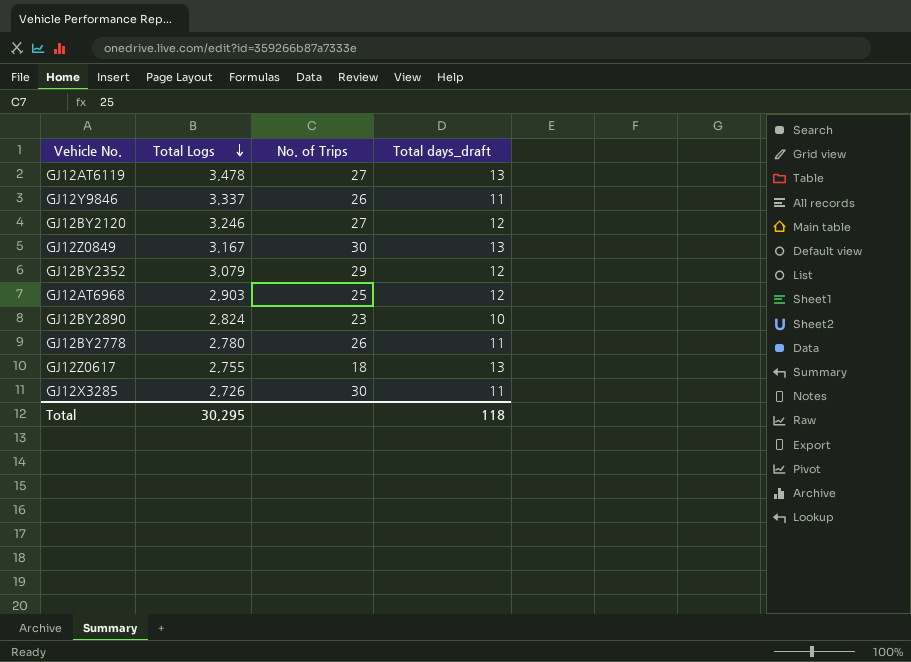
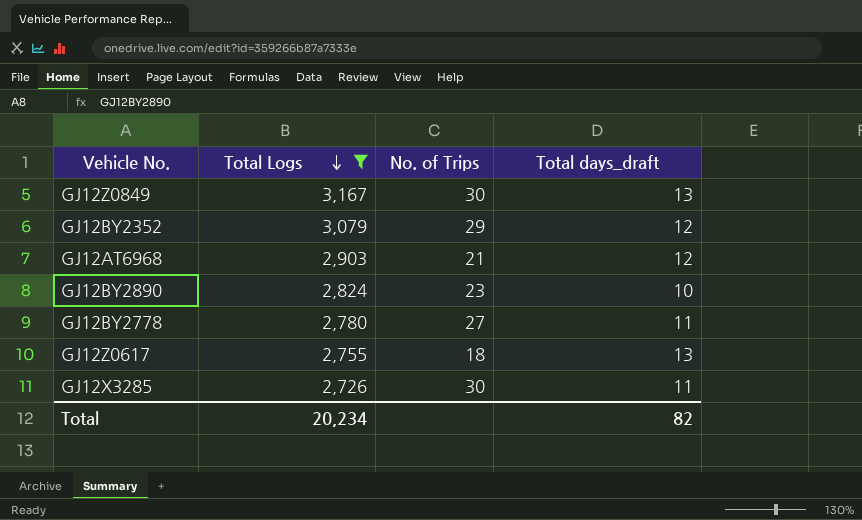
filter: none -> Total Logs <= 3,167
GJ12AT6968 | No. of Trips: 25 -> 21
GJ12BY2778 | No. of Trips: 26 -> 27
Total | Total Logs: 30,295 -> 20,234
Total | Total days_draft: 118 -> 82

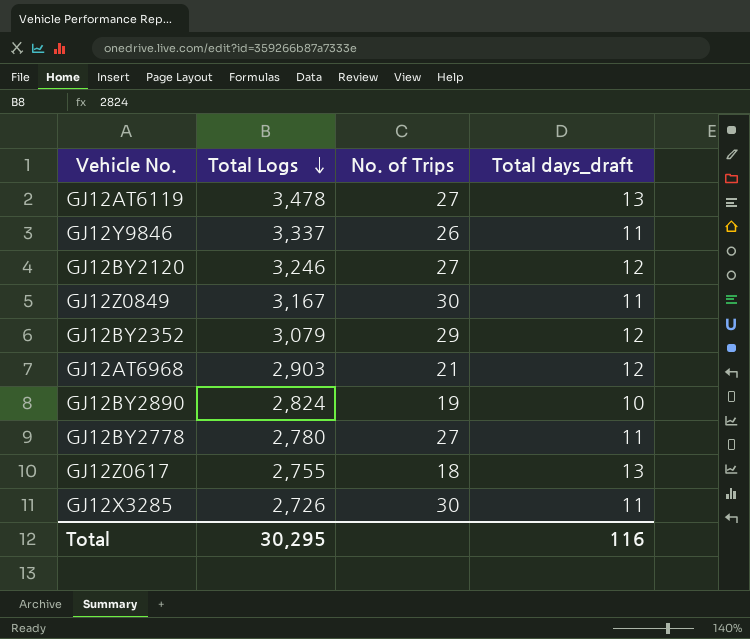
filter: Total Logs <= 3,167 -> none
GJ12Z0849 | Total days_draft: 13 -> 11
GJ12BY2890 | No. of Trips: 23 -> 19
Total | Total Logs: 20,234 -> 30,295
Total | Total days_draft: 82 -> 116

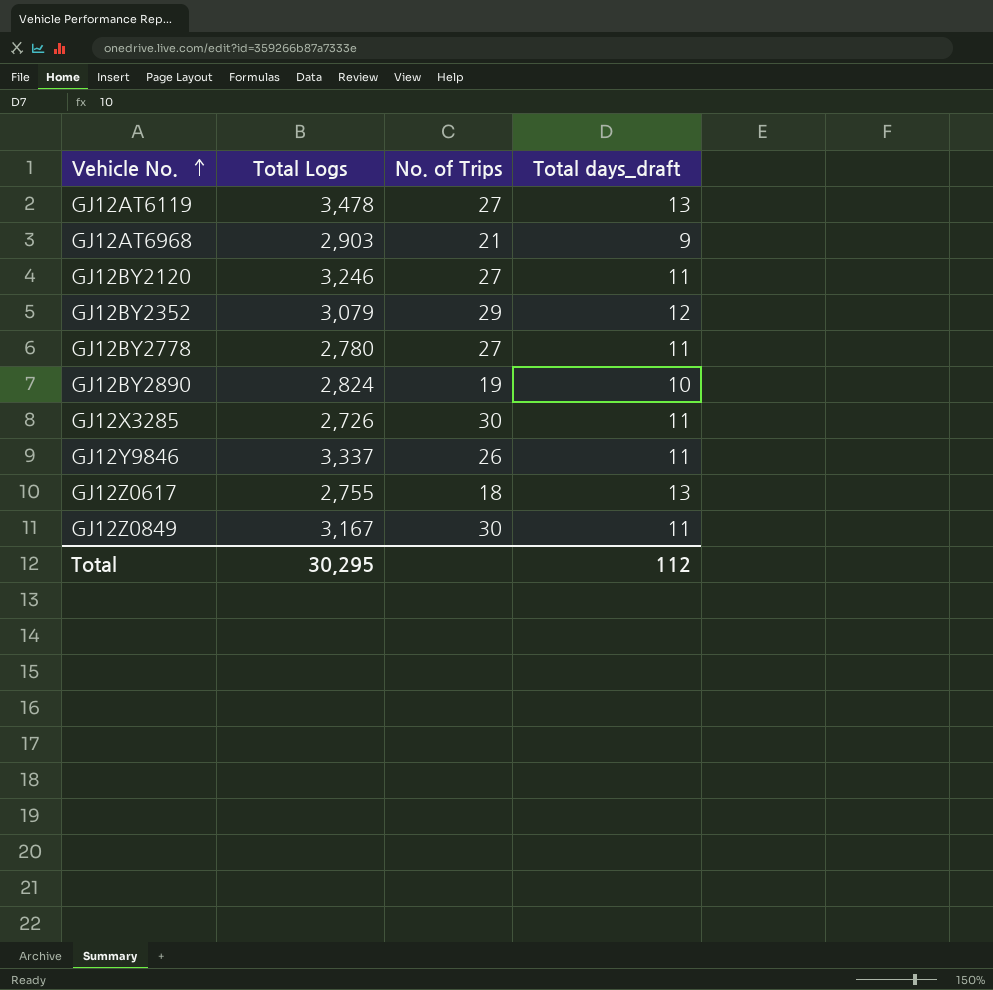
row order: Total Logs descending -> Vehicle No. ascending
GJ12AT6968 | Total days_draft: 12 -> 9
GJ12BY2120 | Total days_draft: 12 -> 11
Total | Total days_draft: 116 -> 112

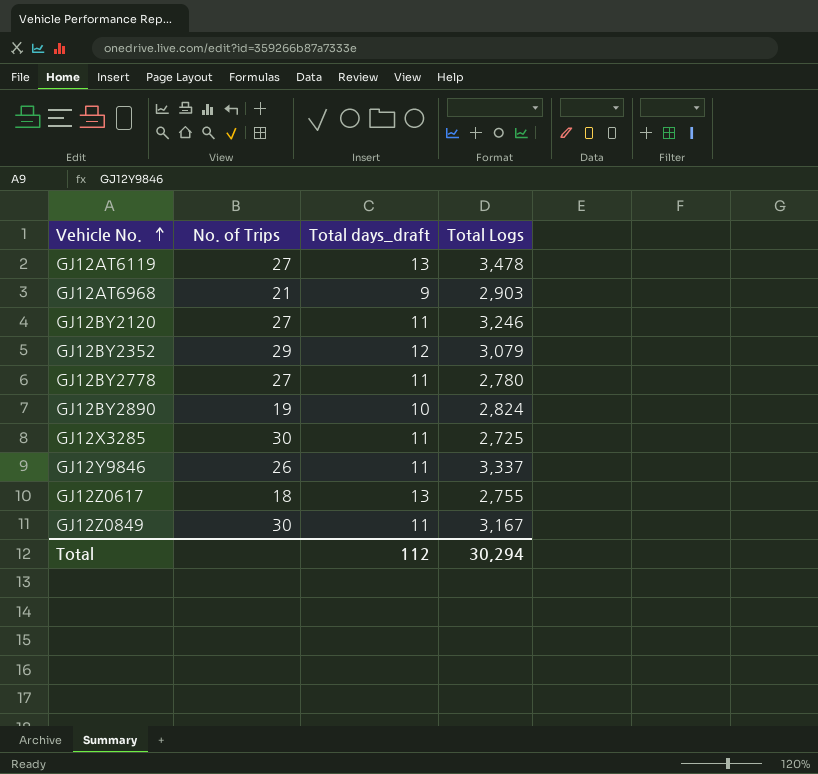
column Total Logs | position: 2 -> 4
GJ12X3285 | Total Logs: 2,726 -> 2,725
Total | Total Logs: 30,295 -> 30,294

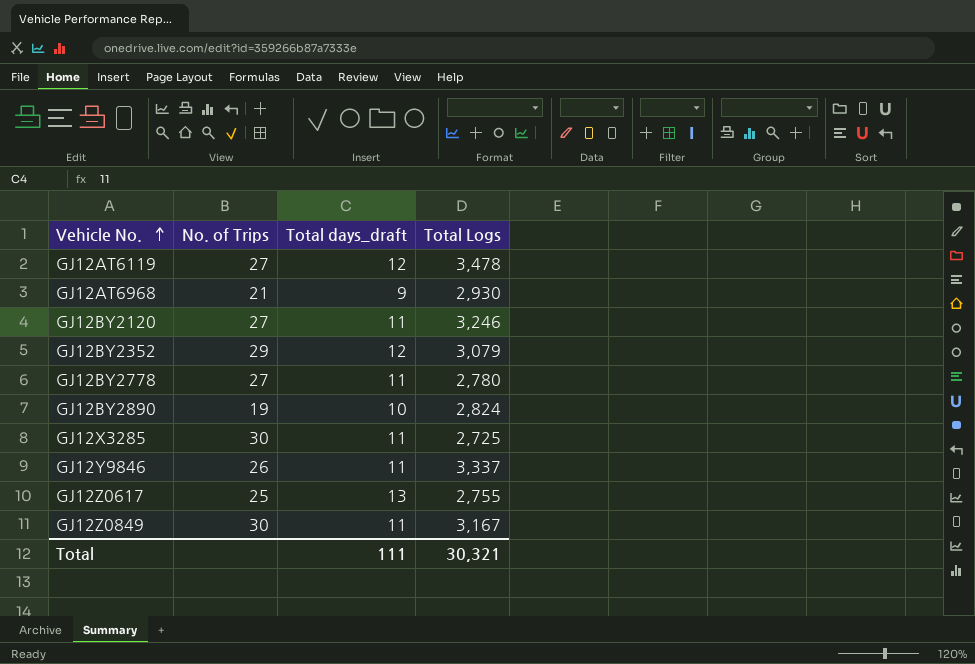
GJ12AT6119 | Total days_draft: 13 -> 12
GJ12AT6968 | Total Logs: 2,903 -> 2,930
GJ12Z0617 | No. of Trips: 18 -> 25
Total | Total days_draft: 112 -> 111
Total | Total Logs: 30,294 -> 30,321

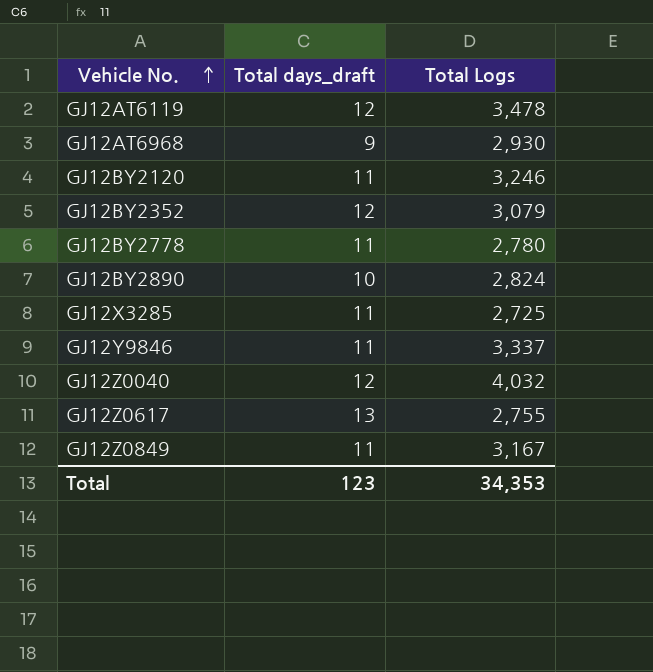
column No. of Trips | position: 2 -> none
row GJ12Z0040: none -> 12 | 4,032
Total | Total days_draft: 111 -> 123
Total | Total Logs: 30,321 -> 34,353

